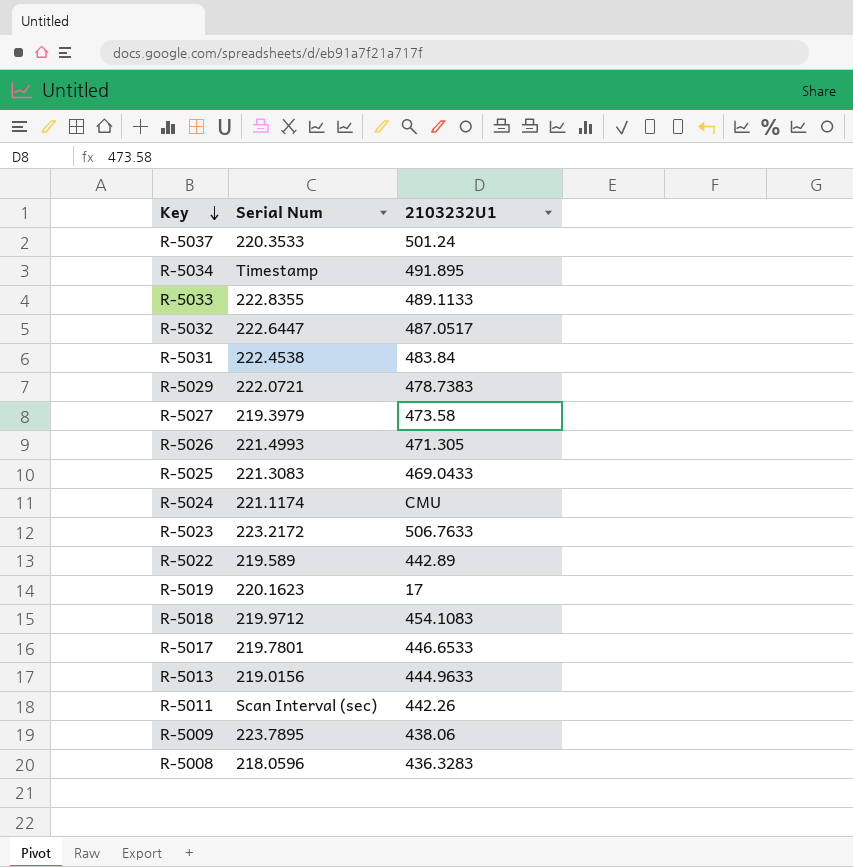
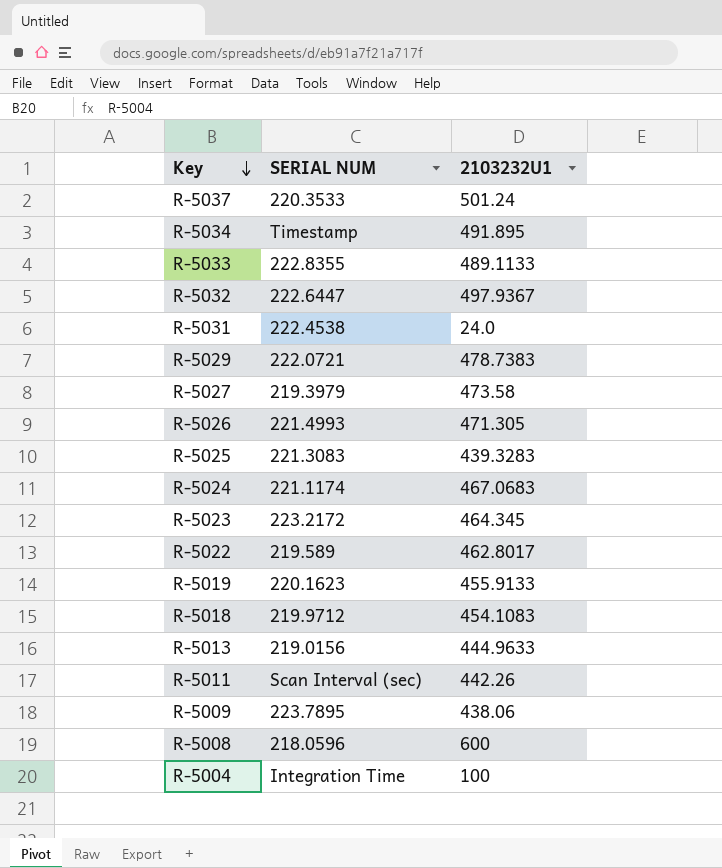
column name: Serial Num -> SERIAL NUM
row R-5017: 219.7801 | 446.6533 -> none
R-5032 | 2103232U1: 487.0517 -> 497.9367
R-5031 | 2103232U1: 483.84 -> 24.0
R-5025 | 2103232U1: 469.0433 -> 439.3283
R-5024 | 2103232U1: CMU -> 467.0683
R-5023 | 2103232U1: 506.7633 -> 464.345
R-5022 | 2103232U1: 442.89 -> 462.8017
R-5019 | 2103232U1: 17 -> 455.9133
R-5008 | 2103232U1: 436.3283 -> 600
row R-5004: none -> Integration Time | 100

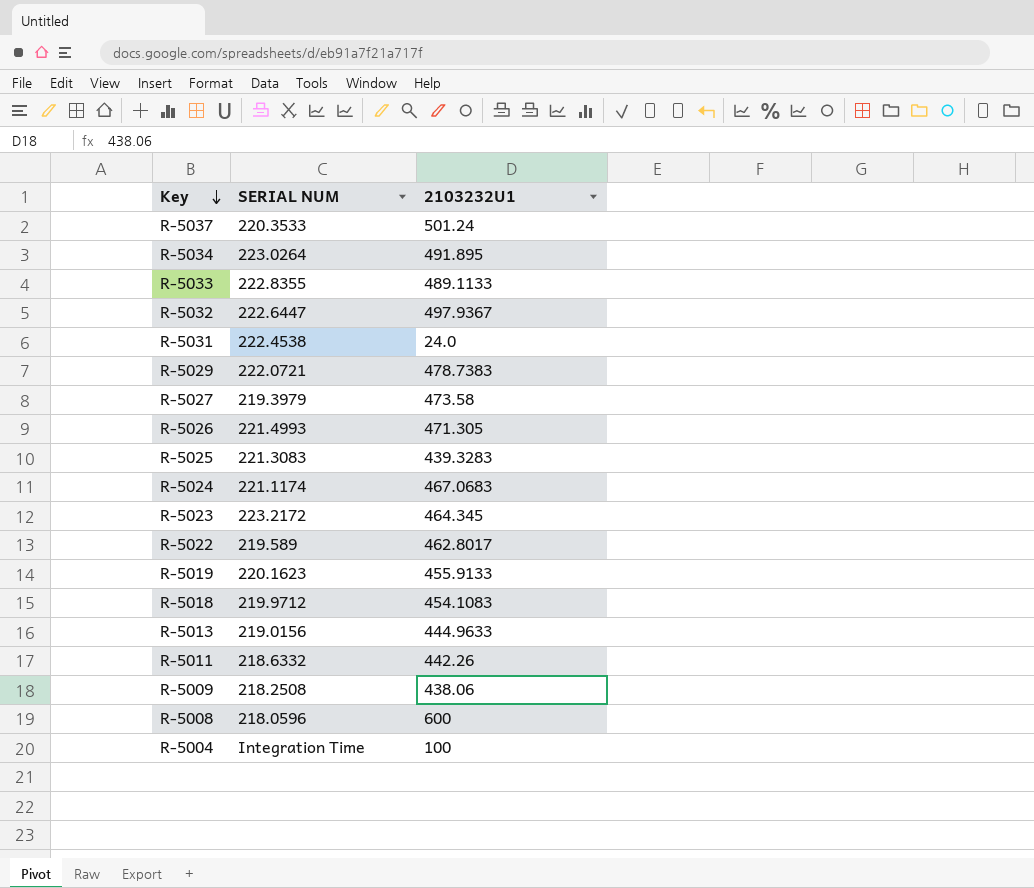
R-5034 | SERIAL NUM: Timestamp -> 223.0264
R-5011 | SERIAL NUM: Scan Interval (sec) -> 218.6332
R-5009 | SERIAL NUM: 223.7895 -> 218.2508

